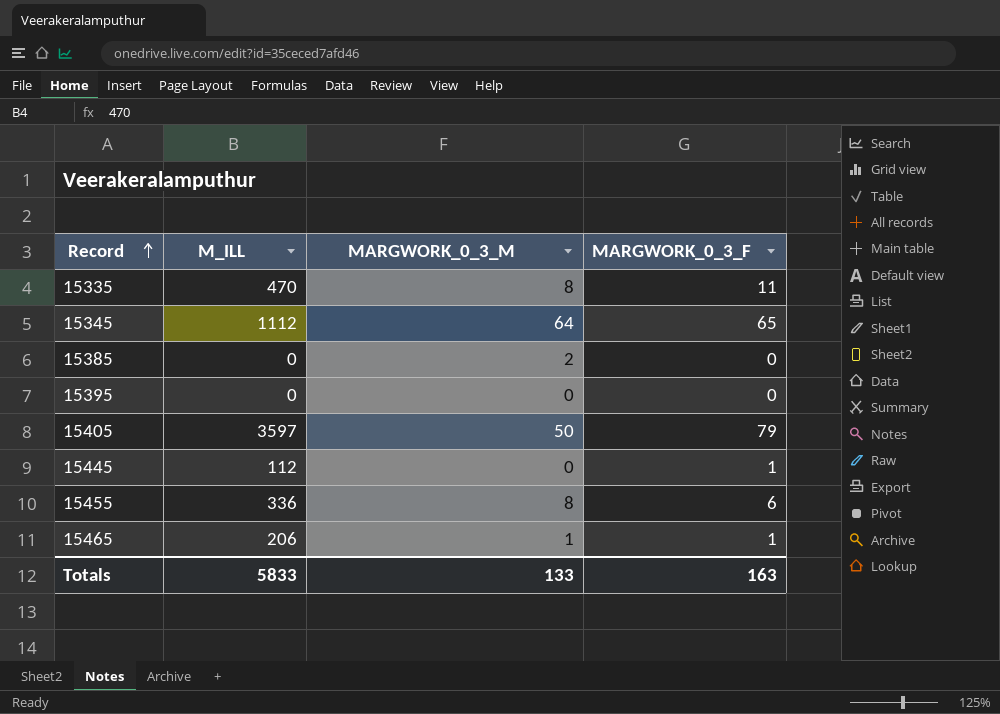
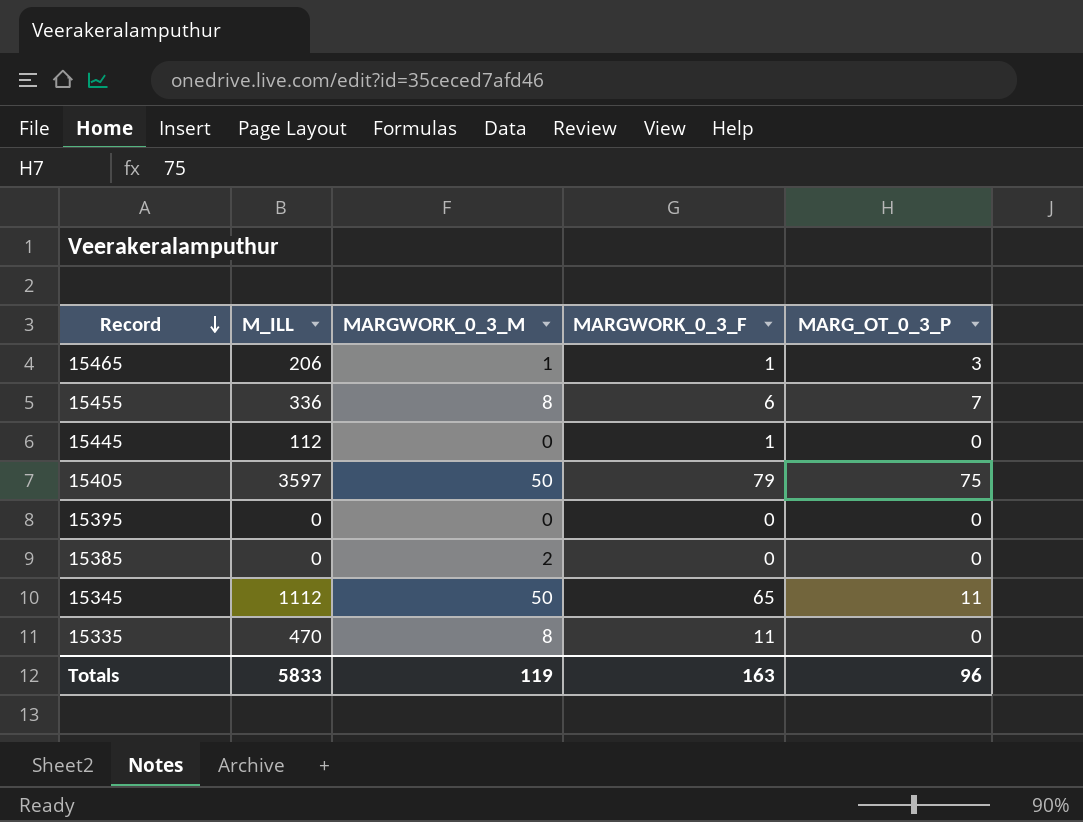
row order: Record ascending -> Record descending
column MARG_OT_0_3_P | position: none -> 5
15345 | MARGWORK_0_3_M: 64 -> 50
Totals | MARGWORK_0_3_M: 133 -> 119

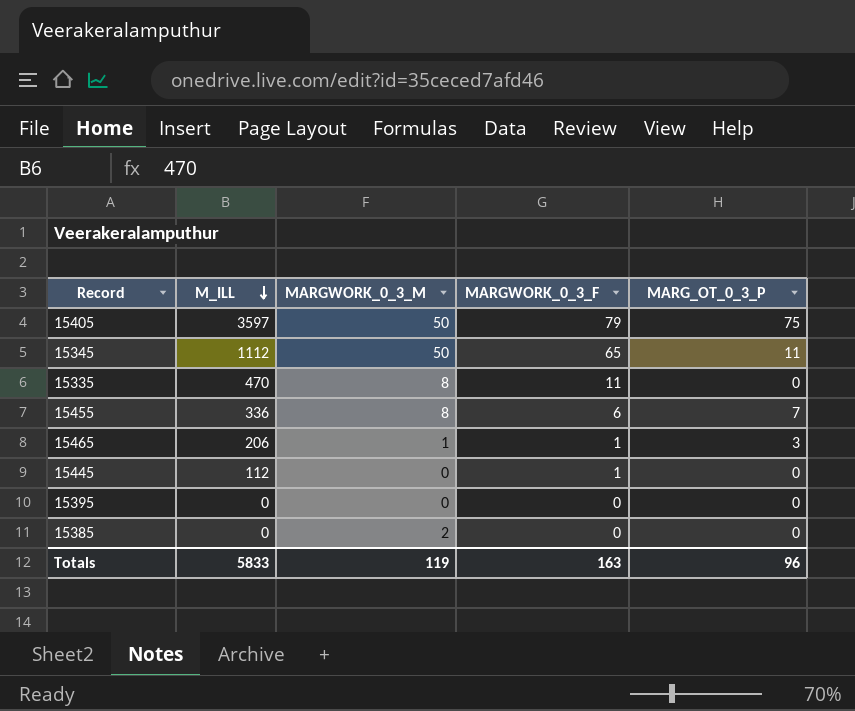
row order: Record descending -> M_ILL descending

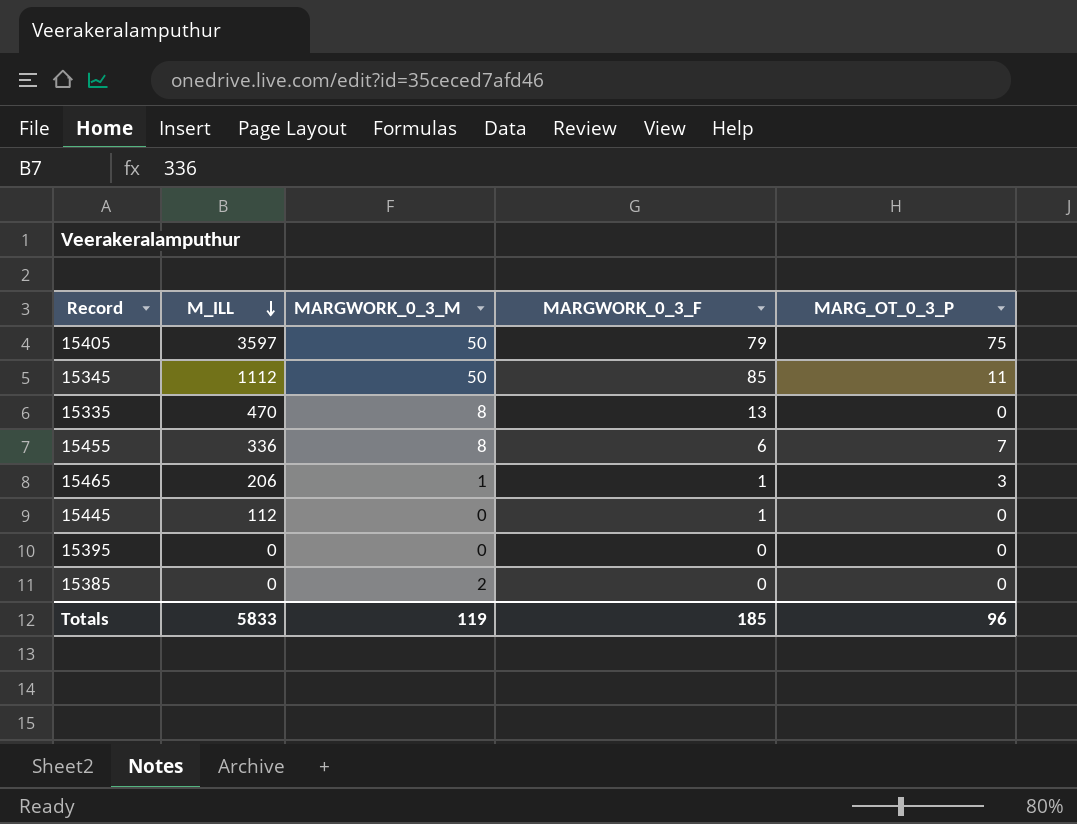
15345 | MARGWORK_0_3_F: 65 -> 85
15335 | MARGWORK_0_3_F: 11 -> 13
Totals | MARGWORK_0_3_F: 163 -> 185

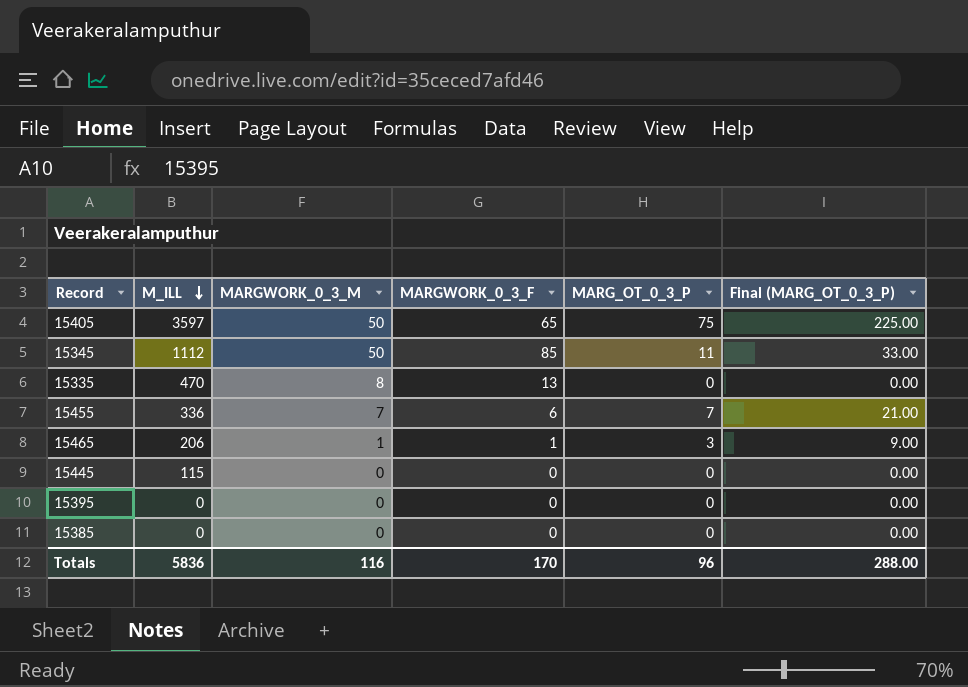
column Final (MARG_OT_0_3_P) | formula: none -> [MARG_OT_0_3_P] * 3
15405 | MARGWORK_0_3_F: 79 -> 65
15455 | MARGWORK_0_3_M: 8 -> 7
15445 | M_ILL: 112 -> 115
15445 | MARGWORK_0_3_F: 1 -> 0
15385 | MARGWORK_0_3_M: 2 -> 0
Totals | M_ILL: 5833 -> 5836
Totals | MARGWORK_0_3_M: 119 -> 116
Totals | MARGWORK_0_3_F: 185 -> 170

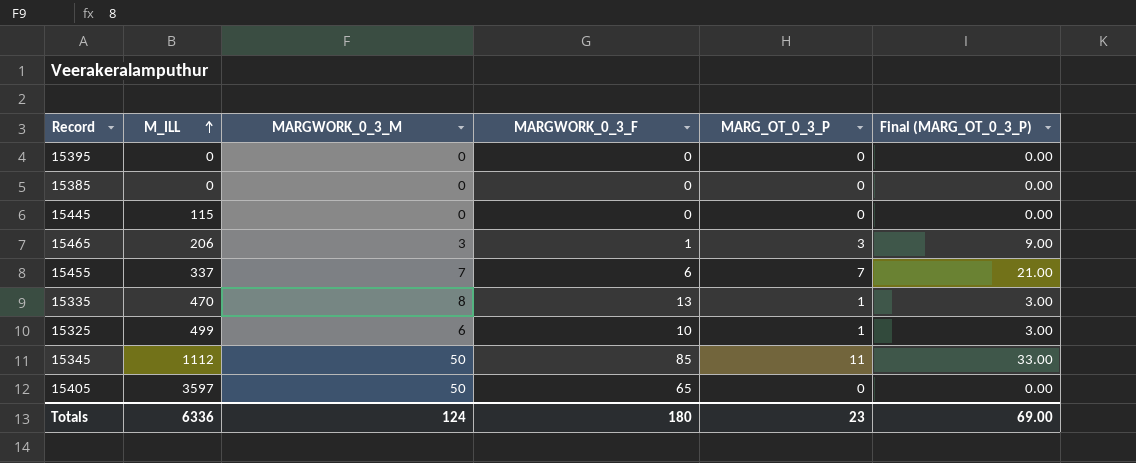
row order: M_ILL descending -> M_ILL ascending
15465 | MARGWORK_0_3_M: 1 -> 3
15455 | M_ILL: 336 -> 337
15335 | MARG_OT_0_3_P: 0 -> 1
15335 | Final (MARG_OT_0_3_P): 0.00 -> 3.00
row 15325: none -> 499 | 6 | 10 | 1 | 3.00
15405 | MARG_OT_0_3_P: 75 -> 0
15405 | Final (MARG_OT_0_3_P): 225.00 -> 0.00
Totals | M_ILL: 5836 -> 6336
Totals | MARGWORK_0_3_M: 116 -> 124
Totals | MARGWORK_0_3_F: 170 -> 180
Totals | MARG_OT_0_3_P: 96 -> 23
Totals | Final (MARG_OT_0_3_P): 288.00 -> 69.00

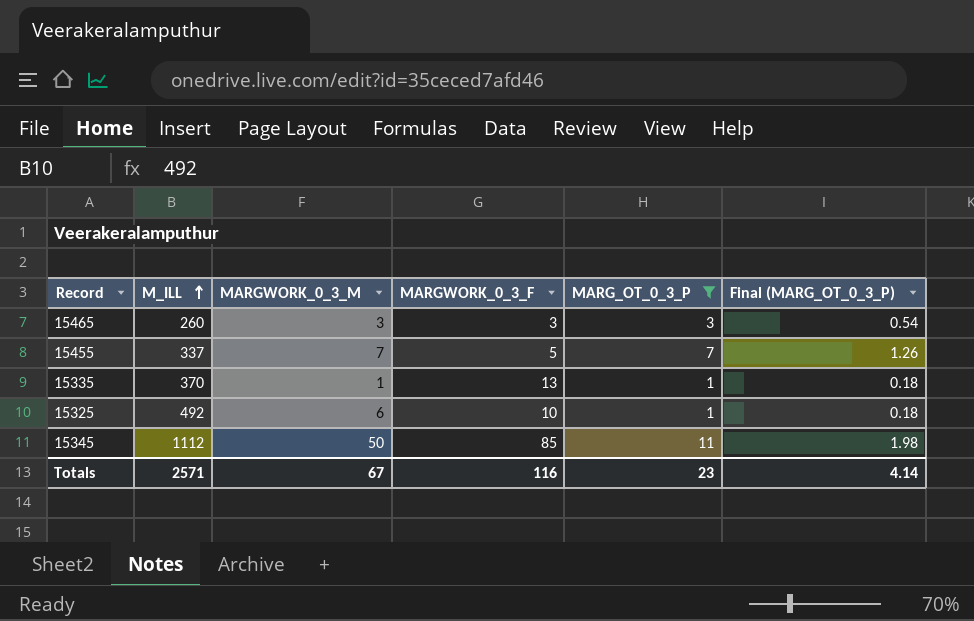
filter: none -> MARG_OT_0_3_P != 0
column Final (MARG_OT_0_3_P) | formula: [MARG_OT_0_3_P] * 3 -> [MARG_OT_0_3_P] * 0.18
15465 | M_ILL: 206 -> 260
15465 | MARGWORK_0_3_F: 1 -> 3
15455 | MARGWORK_0_3_F: 6 -> 5
15335 | M_ILL: 470 -> 370
15335 | MARGWORK_0_3_M: 8 -> 1
15325 | M_ILL: 499 -> 492
Totals | M_ILL: 6336 -> 2571
Totals | MARGWORK_0_3_M: 124 -> 67
Totals | MARGWORK_0_3_F: 180 -> 116
Totals | Final (MARG_OT_0_3_P): 69.00 -> 4.14

